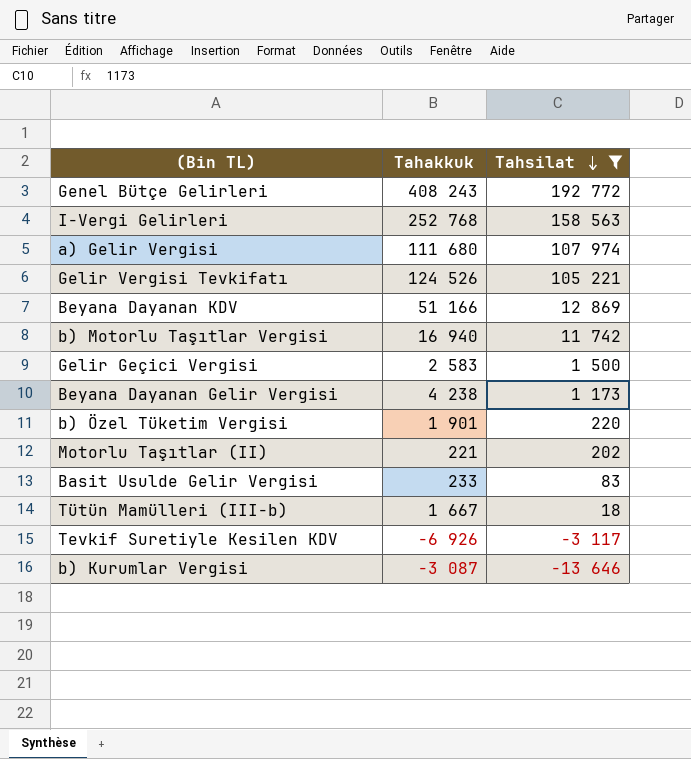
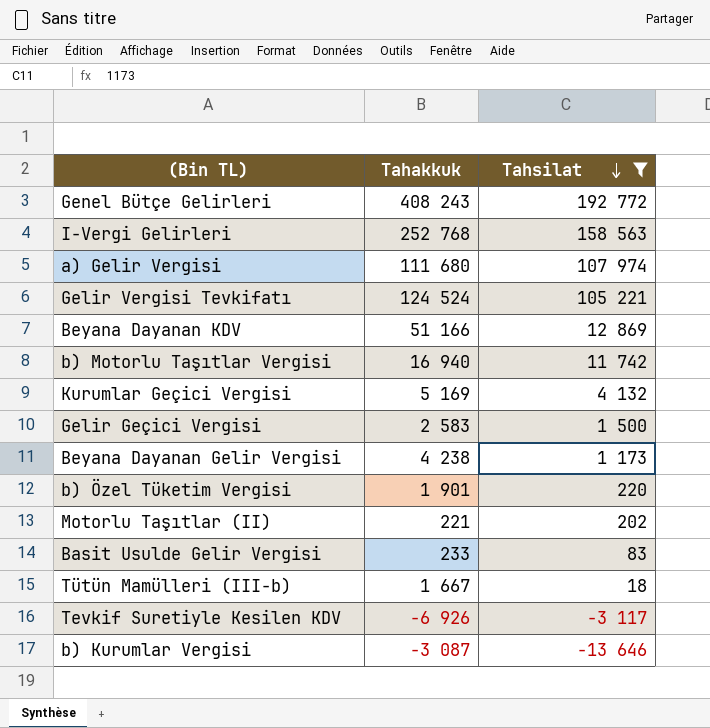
Gelir Vergisi Tevkifatı | Tahakkuk: 124 526 -> 124 524
row Kurumlar Geçici Vergisi: none -> 5 169 | 4 132

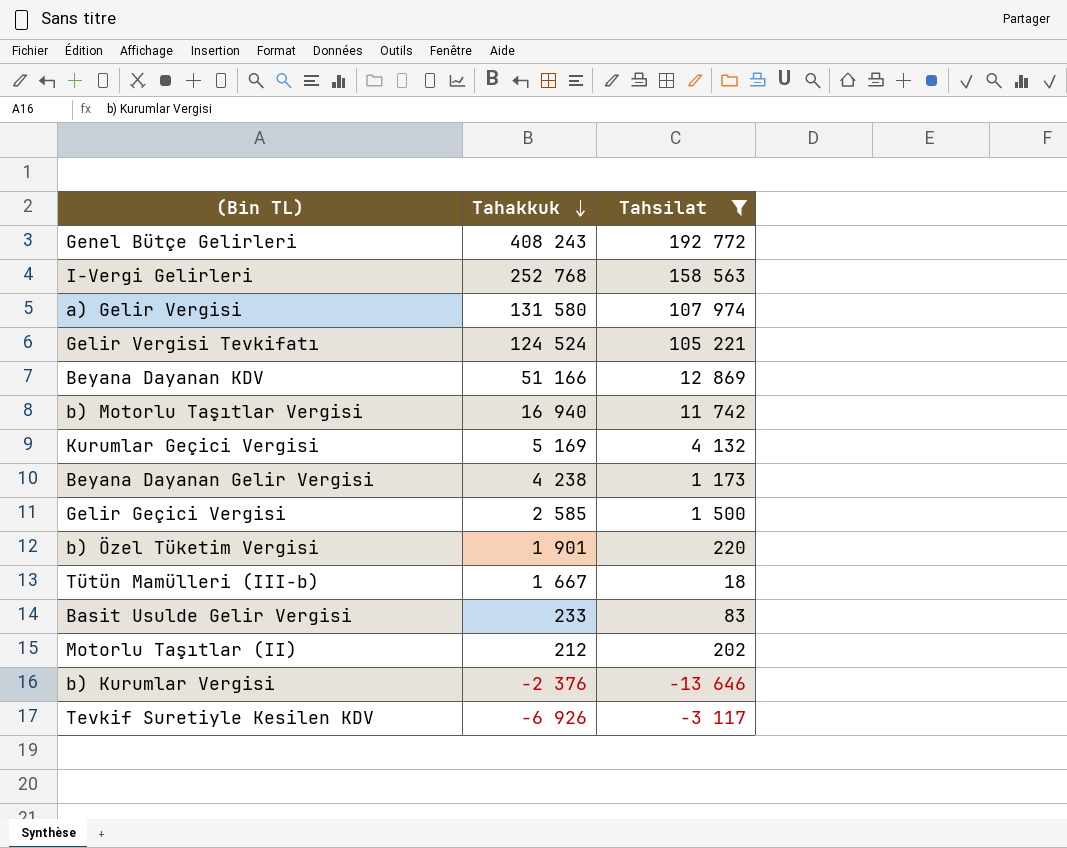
row order: Tahsilat descending -> Tahakkuk descending
a) Gelir Vergisi | Tahakkuk: 111 680 -> 131 580
Gelir Geçici Vergisi | Tahakkuk: 2 583 -> 2 585
Motorlu Taşıtlar (II) | Tahakkuk: 221 -> 212
b) Kurumlar Vergisi | Tahakkuk: -3 087 -> -2 376

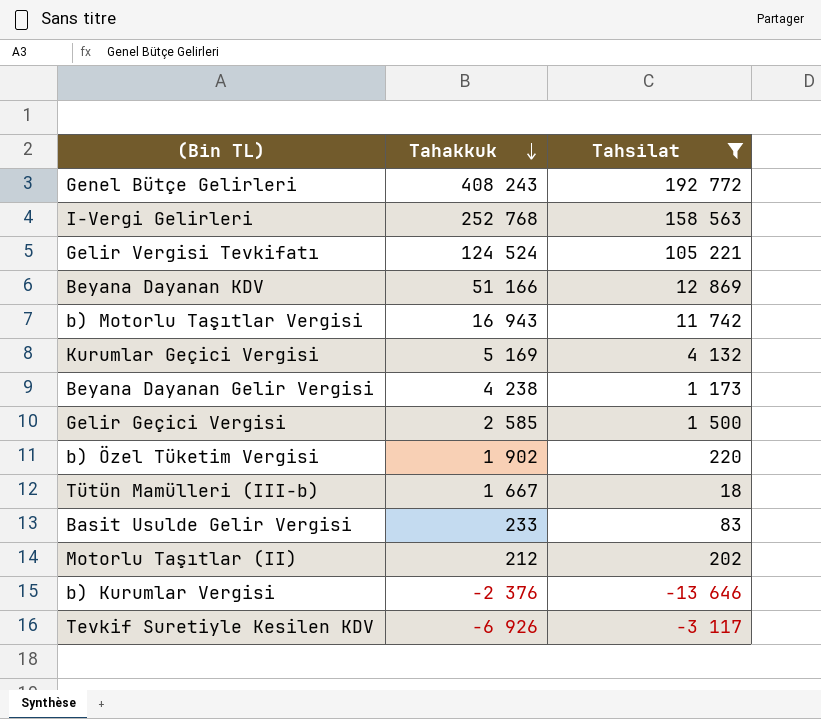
row a) Gelir Vergisi: 131 580 | 107 974 -> none
b) Motorlu Taşıtlar Vergisi | Tahakkuk: 16 940 -> 16 943
b) Özel Tüketim Vergisi | Tahakkuk: 1 901 -> 1 902

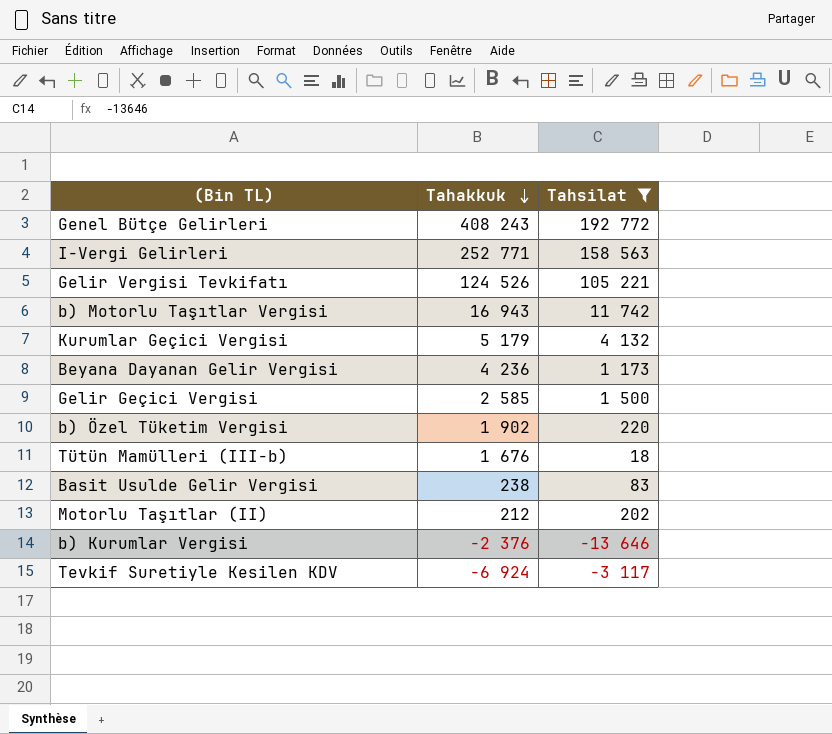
row Beyana Dayanan KDV: 51 166 | 12 869 -> none
I-Vergi Gelirleri | Tahakkuk: 252 768 -> 252 771
Gelir Vergisi Tevkifatı | Tahakkuk: 124 524 -> 124 526
Kurumlar Geçici Vergisi | Tahakkuk: 5 169 -> 5 179
Beyana Dayanan Gelir Vergisi | Tahakkuk: 4 238 -> 4 236
Tütün Mamülleri (III-b) | Tahakkuk: 1 667 -> 1 676
Basit Usulde Gelir Vergisi | Tahakkuk: 233 -> 238
Tevkif Suretiyle Kesilen KDV | Tahakkuk: -6 926 -> -6 924

